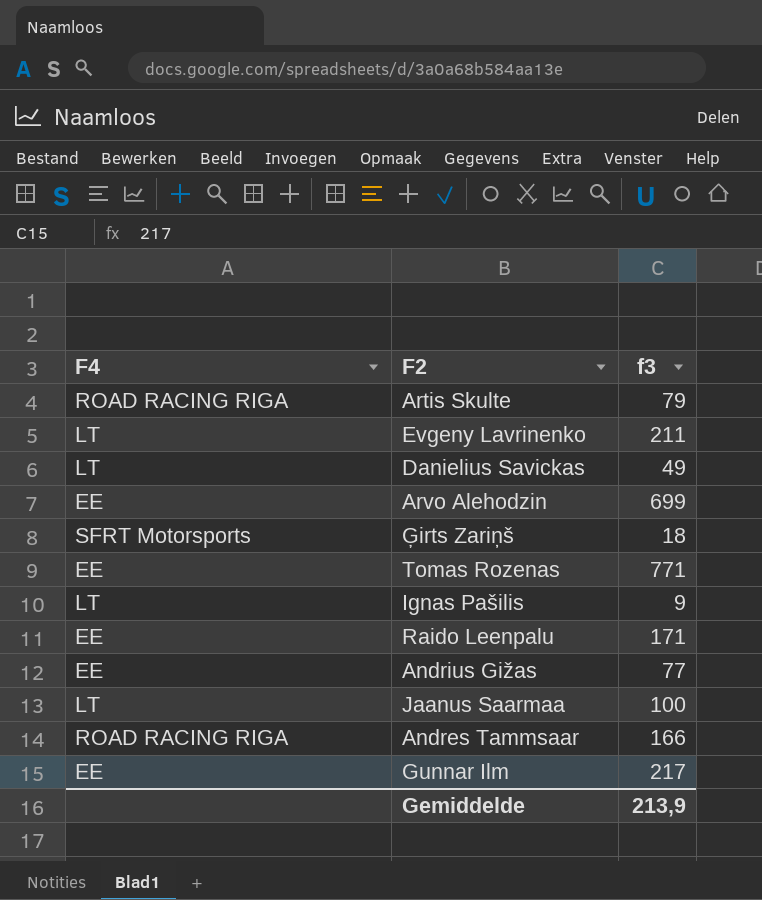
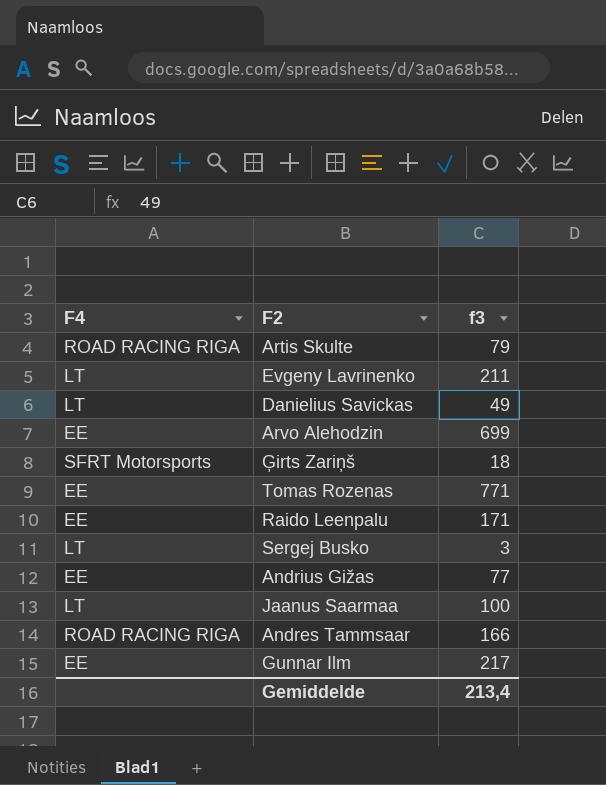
row Ignas Pašilis: LT | 9 -> none
row Sergej Busko: none -> LT | 3
Gemiddelde | f3: 213,9 -> 213,4

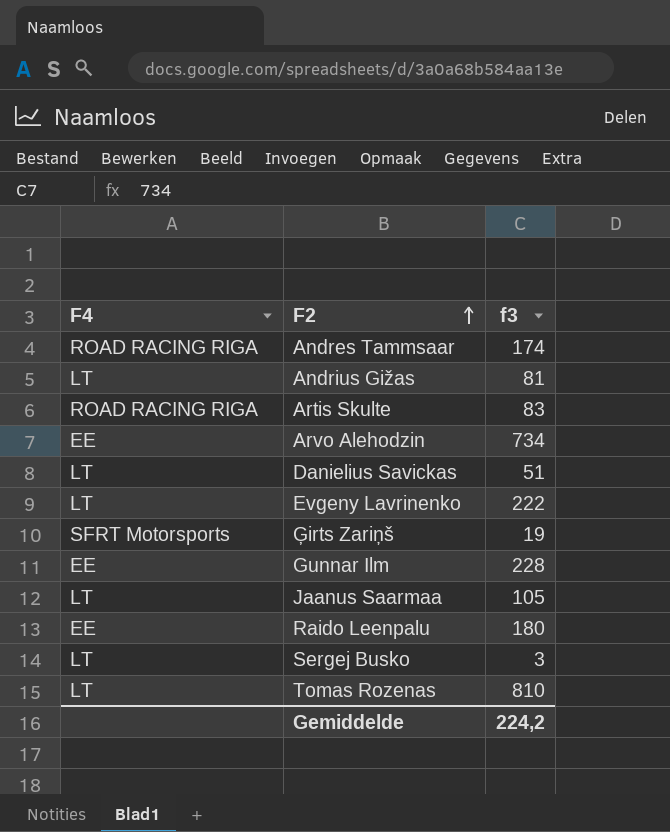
row order: none -> F2 ascending
Andres Tammsaar | f3: 166 -> 174
Andrius Gižas | F4: EE -> LT
Andrius Gižas | f3: 77 -> 81
Artis Skulte | f3: 79 -> 83
Arvo Alehodzin | f3: 699 -> 734
Danielius Savickas | f3: 49 -> 51
Evgeny Lavrinenko | f3: 211 -> 222
Ģirts Zariņš | f3: 18 -> 19
Gunnar Ilm | f3: 217 -> 228
Jaanus Saarmaa | f3: 100 -> 105
Raido Leenpalu | f3: 171 -> 180
Tomas Rozenas | F4: EE -> LT
Tomas Rozenas | f3: 771 -> 810
Gemiddelde | f3: 213,4 -> 224,2

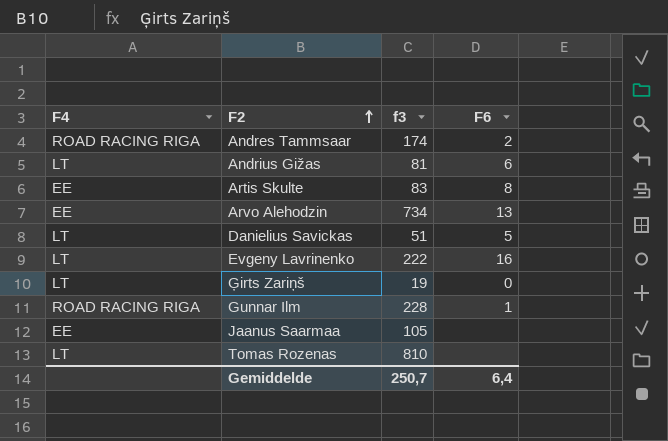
column F6 | position: none -> 4
row Raido Leenpalu: EE | 180 -> none
row Sergej Busko: LT | 3 -> none
Artis Skulte | F4: ROAD RACING RIGA -> EE
Ģirts Zariņš | F4: SFRT Motorsports -> LT
Gunnar Ilm | F4: EE -> ROAD RACING RIGA
Jaanus Saarmaa | F4: LT -> EE
Gemiddelde | f3: 224,2 -> 250,7

